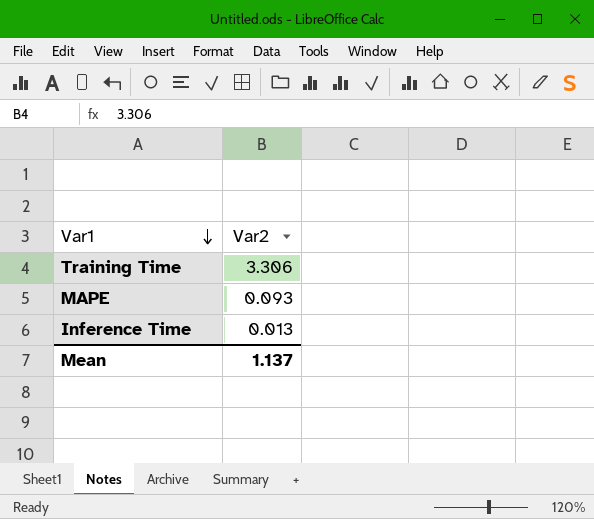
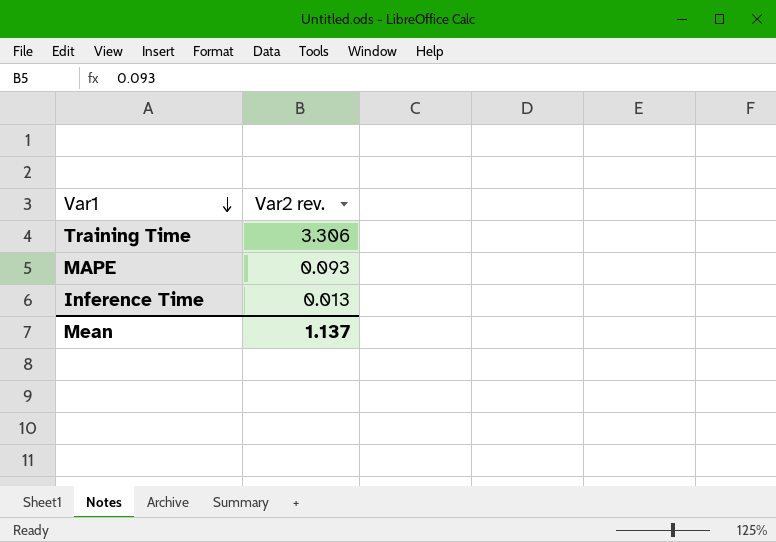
column name: Var2 -> Var2 rev.

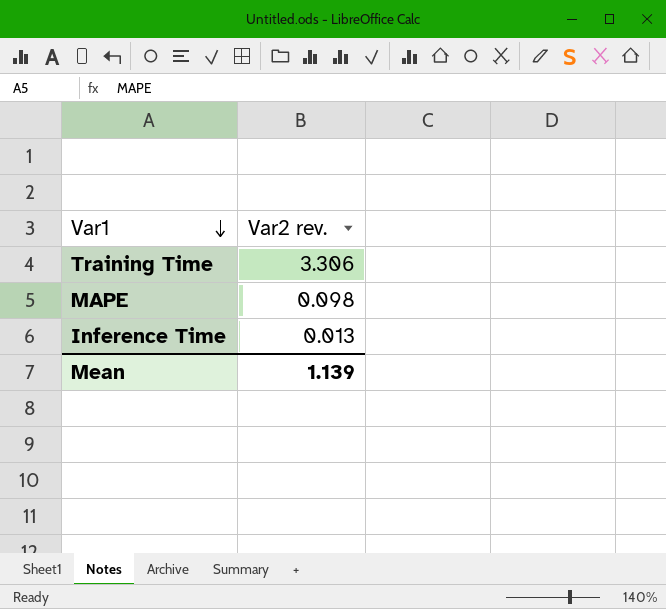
MAPE | Var2 rev.: 0.093 -> 0.098
Mean | Var2 rev.: 1.137 -> 1.139

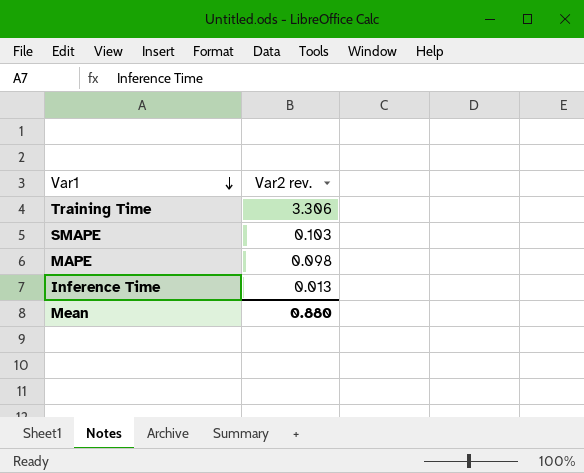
row SMAPE: none -> 0.103
Mean | Var2 rev.: 1.139 -> 0.880

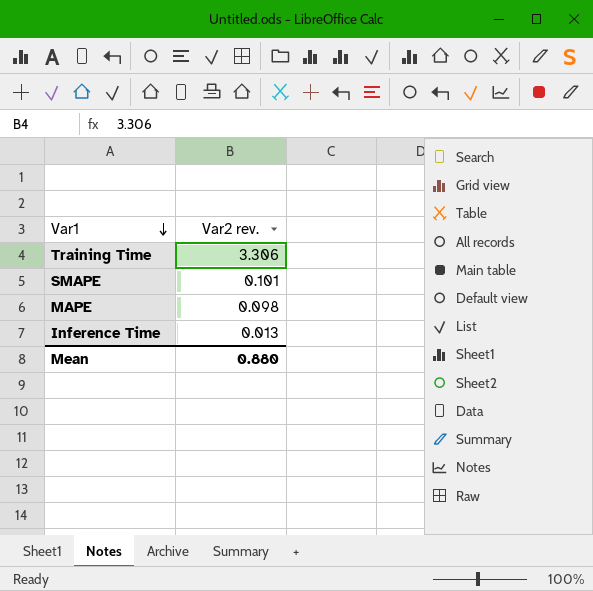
SMAPE | Var2 rev.: 0.103 -> 0.101

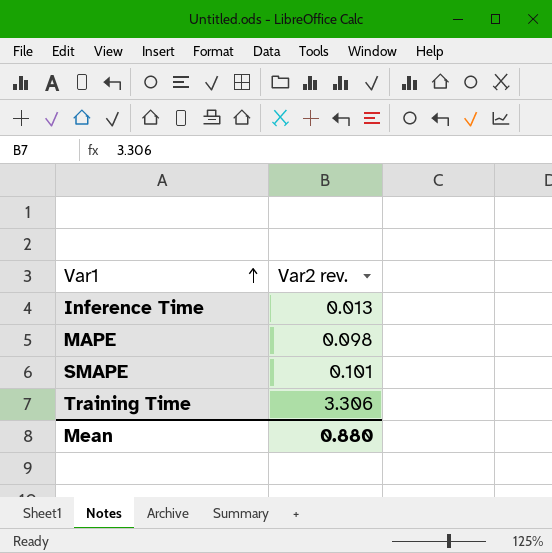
row order: Var1 descending -> Var1 ascending

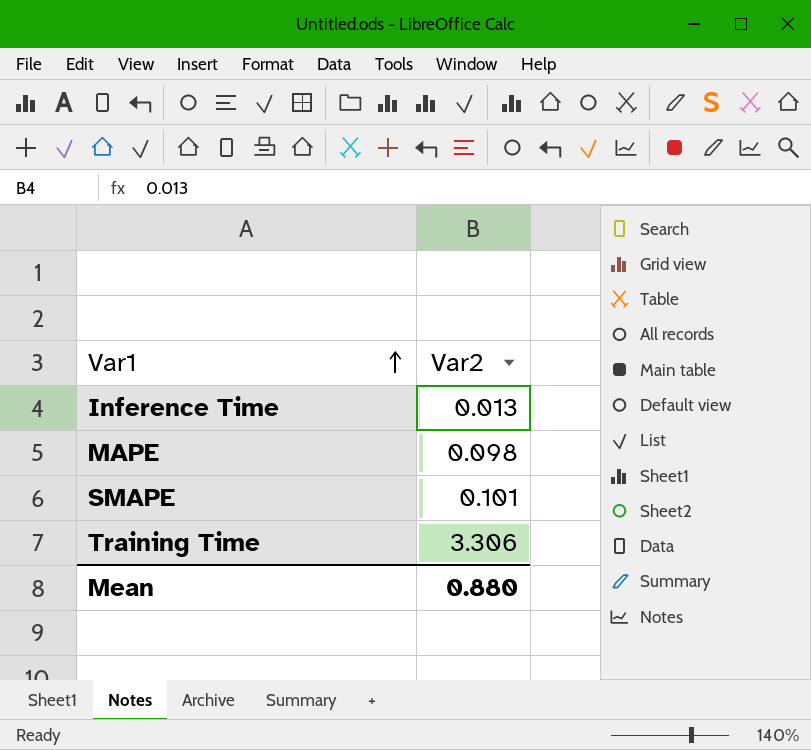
column name: Var2 rev. -> Var2

